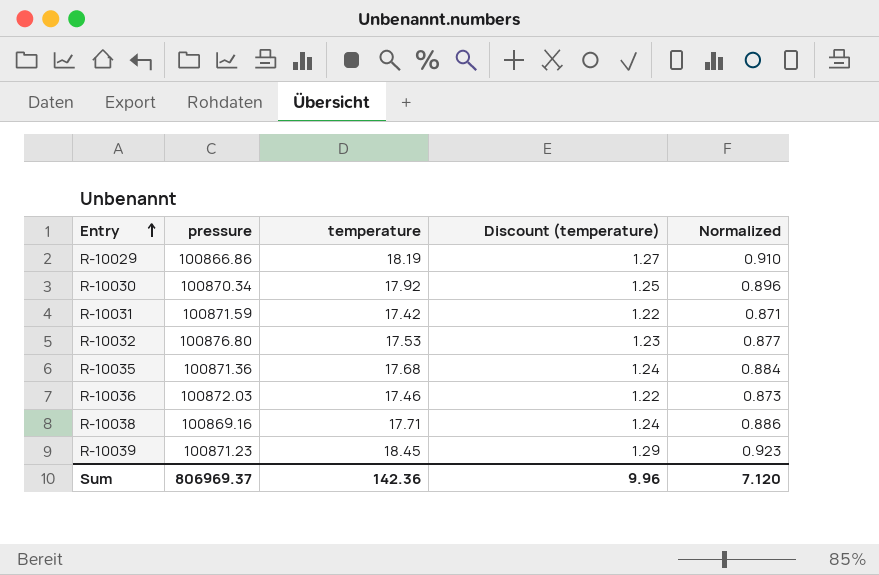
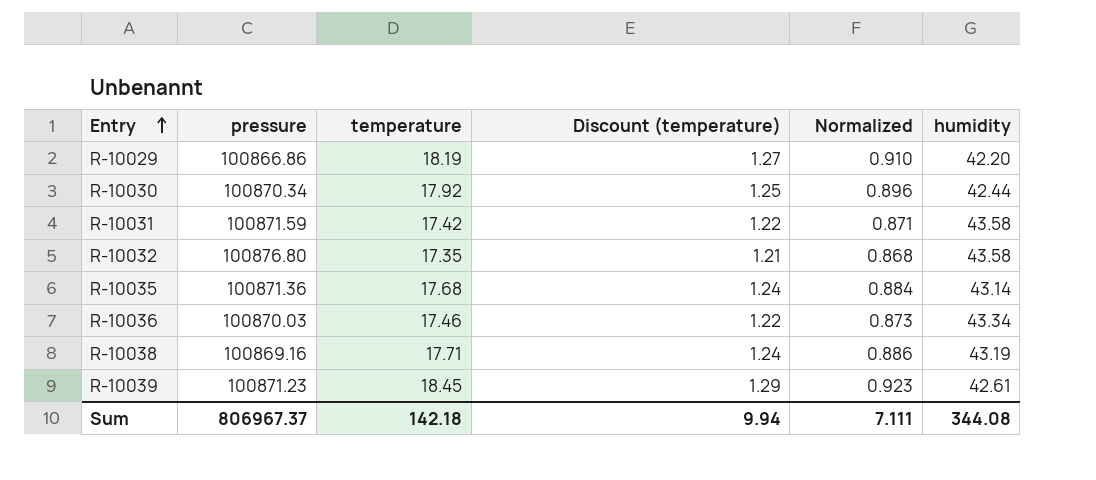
column humidity | position: none -> 6
R-10032 | temperature: 17.53 -> 17.35
R-10032 | Discount (temperature): 1.23 -> 1.21
R-10032 | Normalized: 0.877 -> 0.868
R-10036 | pressure: 100872.03 -> 100870.03
Sum | pressure: 806969.37 -> 806967.37
Sum | temperature: 142.36 -> 142.18
Sum | Discount (temperature): 9.96 -> 9.94
Sum | Normalized: 7.120 -> 7.111

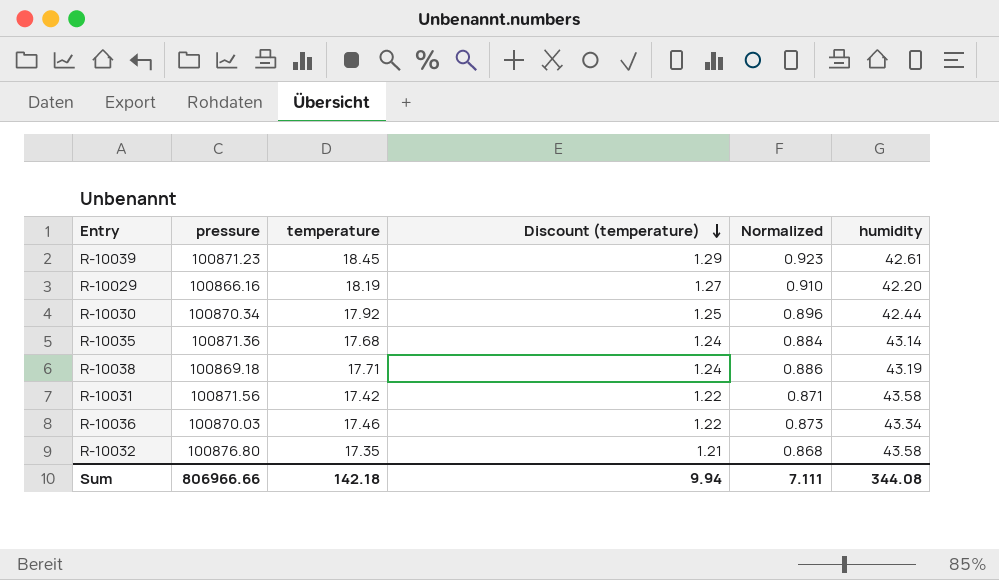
row order: Entry ascending -> Discount (temperature) descending
R-10029 | pressure: 100866.86 -> 100866.16
R-10038 | pressure: 100869.16 -> 100869.18
R-10031 | pressure: 100871.59 -> 100871.56
Sum | pressure: 806967.37 -> 806966.66

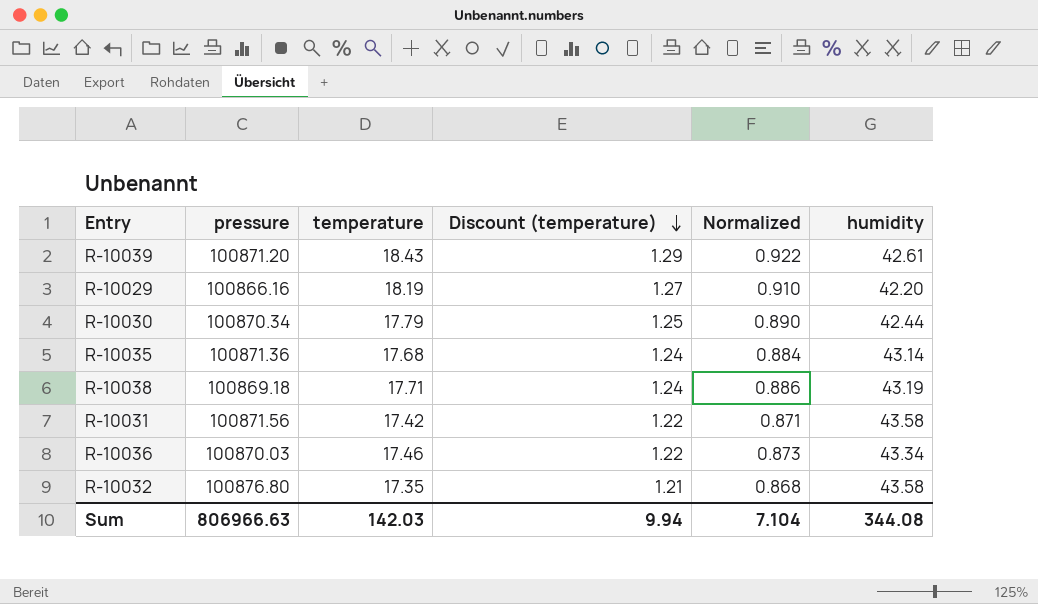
R-10039 | pressure: 100871.23 -> 100871.20
R-10039 | temperature: 18.45 -> 18.43
R-10039 | Normalized: 0.923 -> 0.922
R-10030 | temperature: 17.92 -> 17.79
R-10030 | Normalized: 0.896 -> 0.890
Sum | pressure: 806966.66 -> 806966.63
Sum | temperature: 142.18 -> 142.03
Sum | Normalized: 7.111 -> 7.104

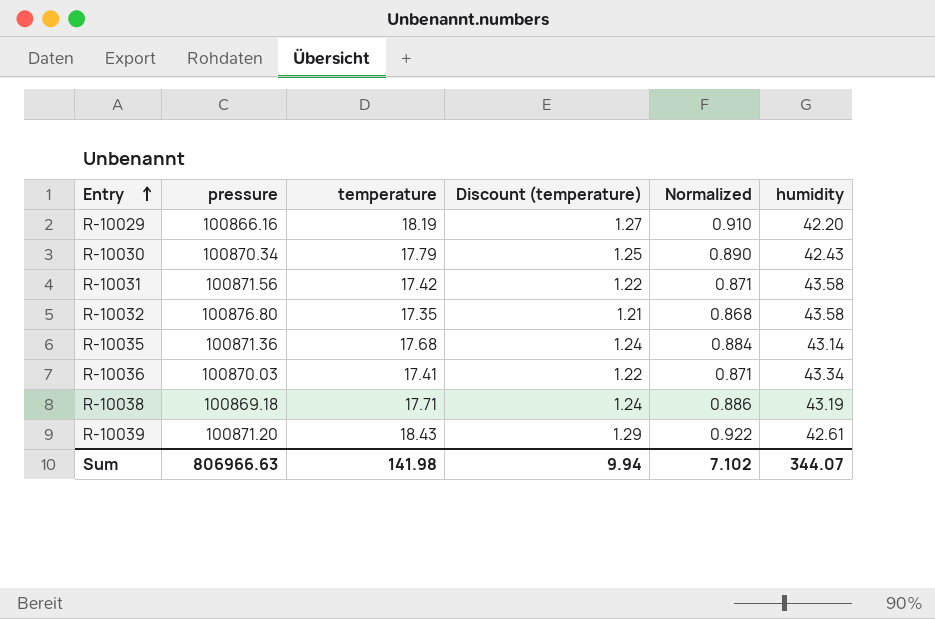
row order: Discount (temperature) descending -> Entry ascending
R-10030 | humidity: 42.44 -> 42.43
R-10036 | temperature: 17.46 -> 17.41
R-10036 | Normalized: 0.873 -> 0.871
Sum | temperature: 142.03 -> 141.98
Sum | Normalized: 7.104 -> 7.102
Sum | humidity: 344.08 -> 344.07

